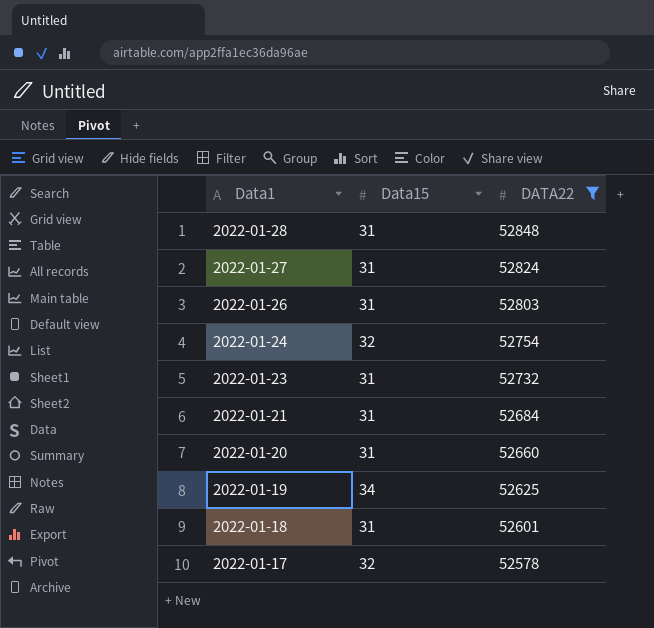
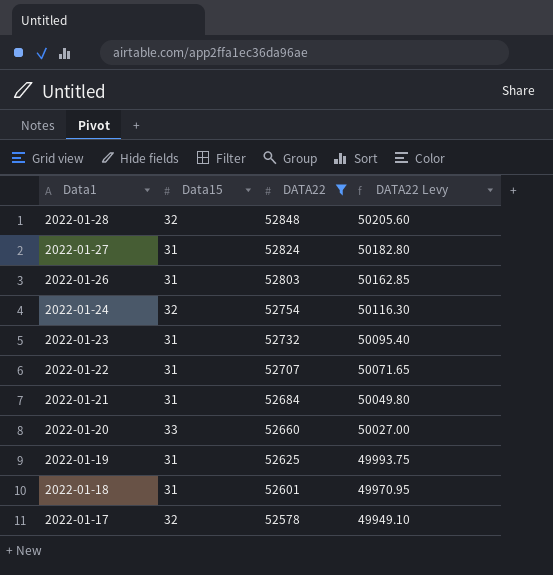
column DATA22 Levy | formula: none -> [DATA22] * 0.95
2022-01-28 | Data15: 31 -> 32
row 2022-01-22: none -> 31 | 52707 | 50071.65
2022-01-20 | Data15: 31 -> 33
2022-01-19 | Data15: 34 -> 31

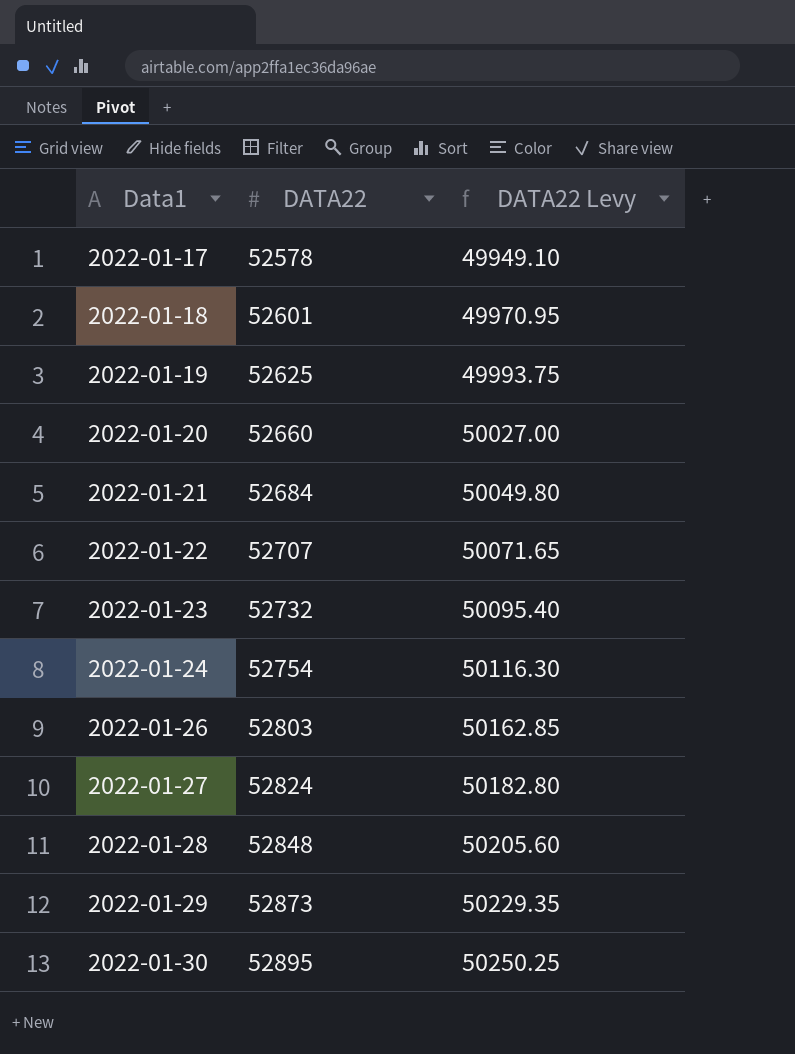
filter: DATA22 <= 52848 -> none
row order: Data1 descending -> Data1 ascending
column Data15 | position: 2 -> none

